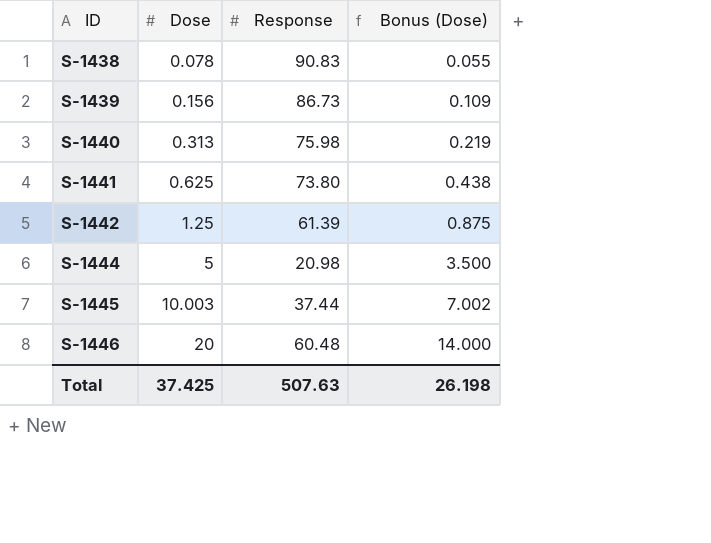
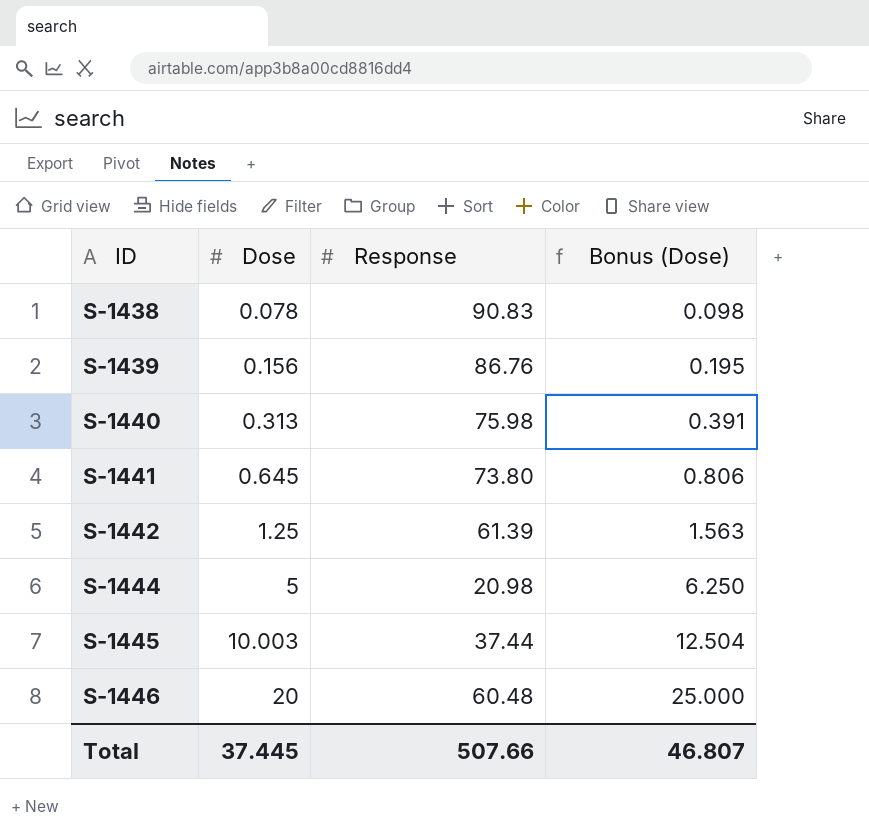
column Bonus (Dose) | formula: [Dose] * 0.7 -> [Dose] * 1.25
S-1439 | Response: 86.73 -> 86.76
S-1441 | Dose: 0.625 -> 0.645
Total | Dose: 37.425 -> 37.445
Total | Response: 507.63 -> 507.66
Total | Bonus (Dose): 26.198 -> 46.807

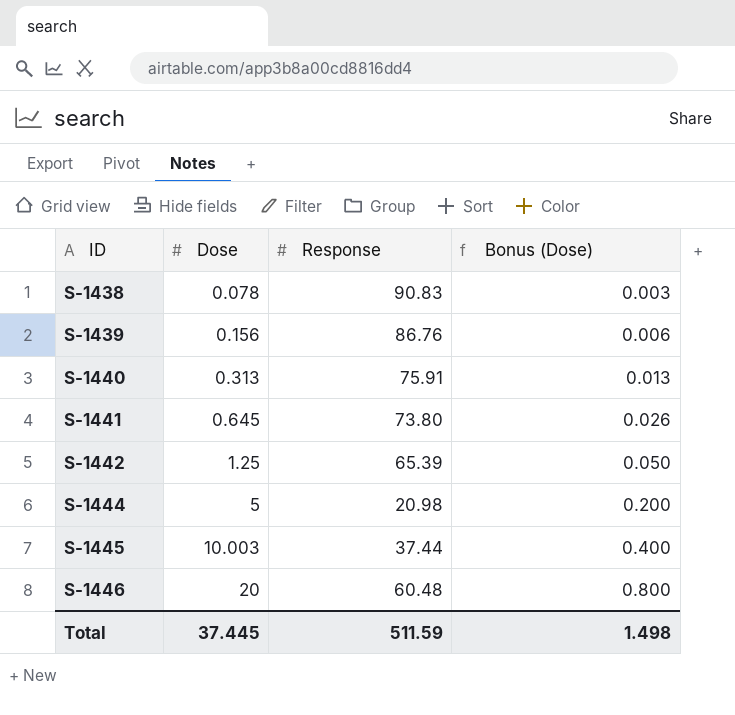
column Bonus (Dose) | formula: [Dose] * 1.25 -> [Dose] * 0.04
S-1440 | Response: 75.98 -> 75.91
S-1442 | Response: 61.39 -> 65.39
Total | Response: 507.66 -> 511.59
Total | Bonus (Dose): 46.807 -> 1.498

